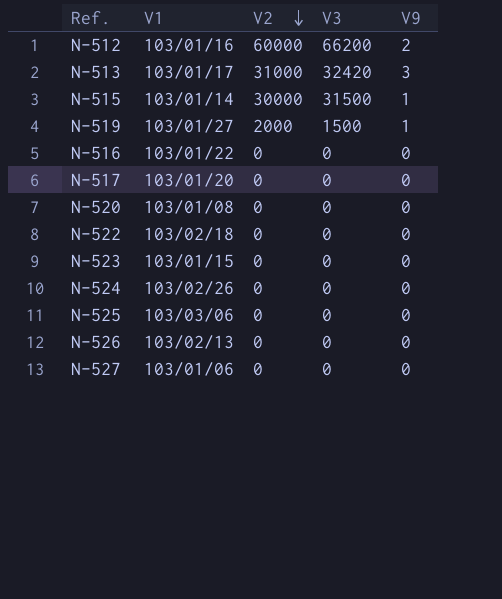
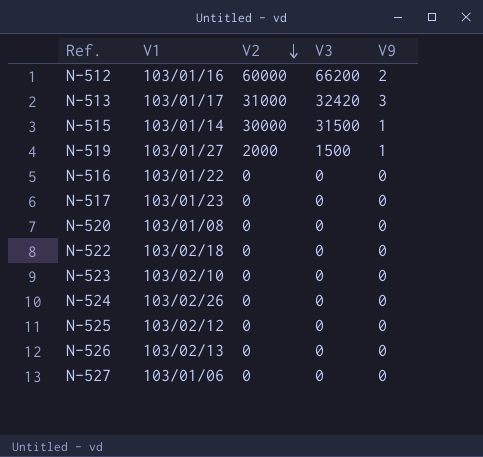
N-517 | V1: 103/01/20 -> 103/01/23
N-523 | V1: 103/01/15 -> 103/02/10
N-525 | V1: 103/03/06 -> 103/02/12

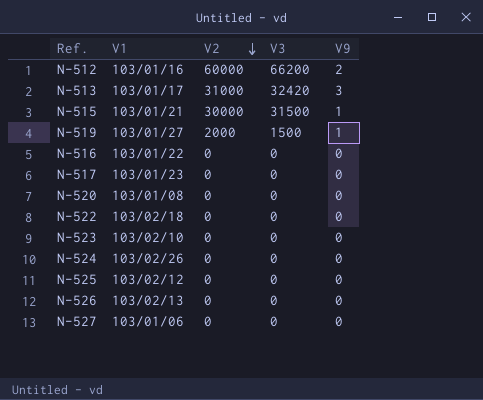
N-515 | V1: 103/01/14 -> 103/01/21

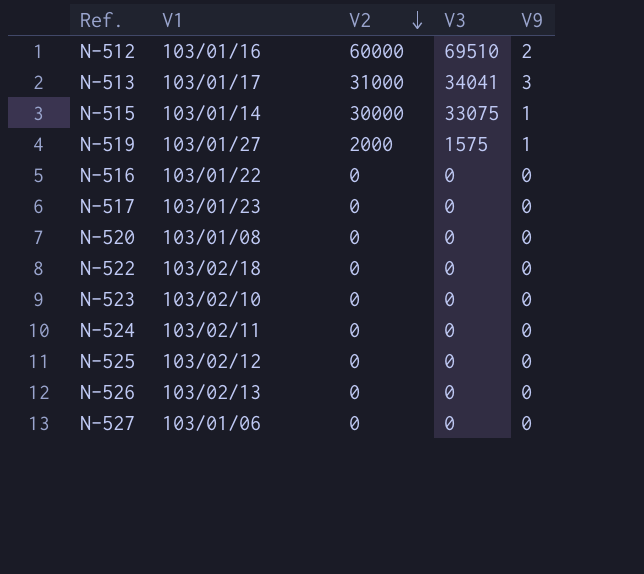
N-512 | V3: 66200 -> 69510
N-513 | V3: 32420 -> 34041
N-515 | V1: 103/01/21 -> 103/01/14
N-515 | V3: 31500 -> 33075
N-519 | V3: 1500 -> 1575
N-524 | V1: 103/02/26 -> 103/02/11

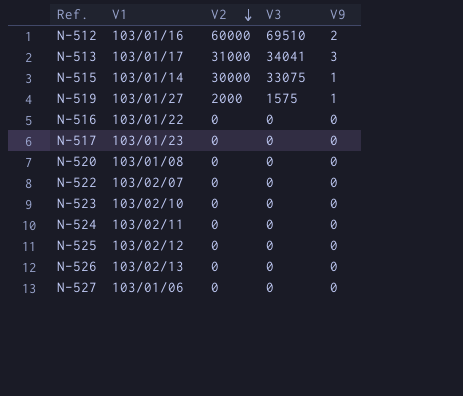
N-522 | V1: 103/02/18 -> 103/02/07

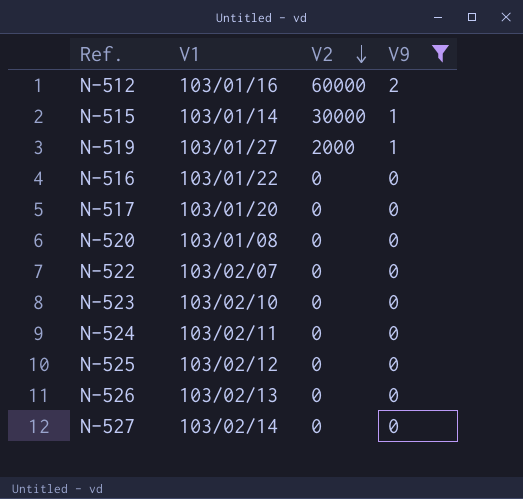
filter: none -> V9 != 3
column V3 | position: 4 -> none
N-517 | V1: 103/01/23 -> 103/01/20
N-527 | V1: 103/01/06 -> 103/02/14

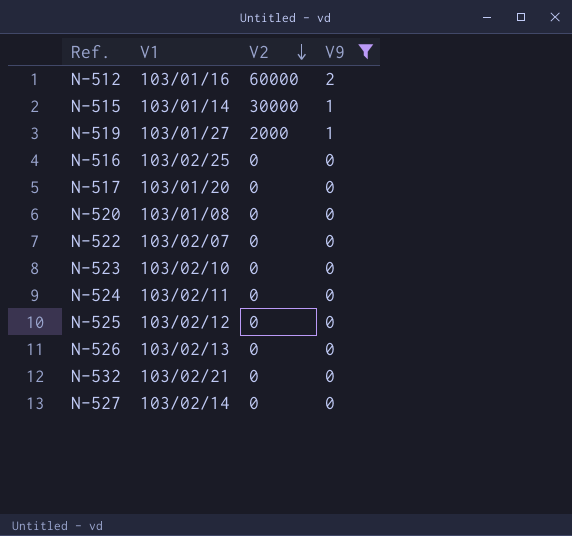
N-516 | V1: 103/01/22 -> 103/02/25
row N-532: none -> 103/02/21 | 0 | 0

